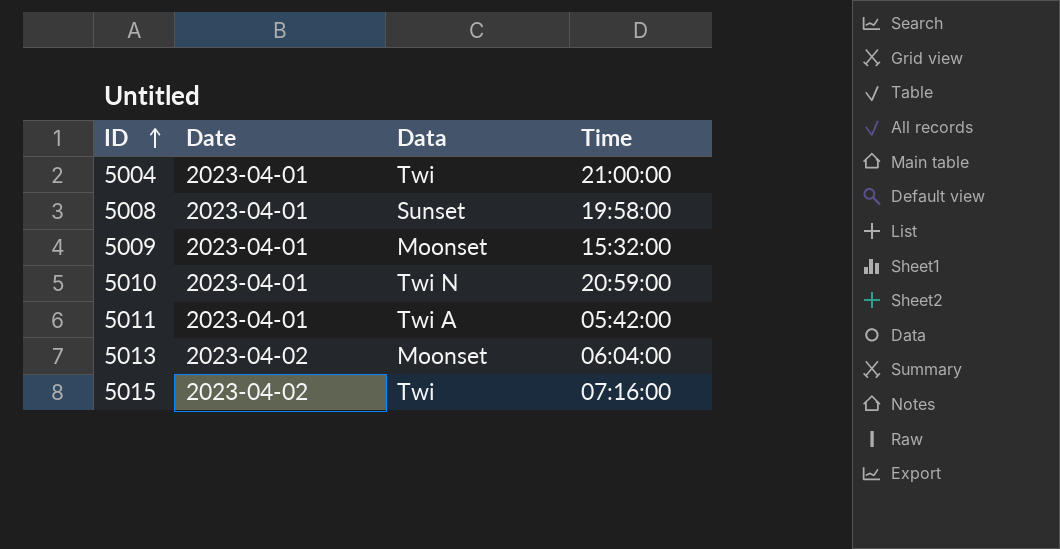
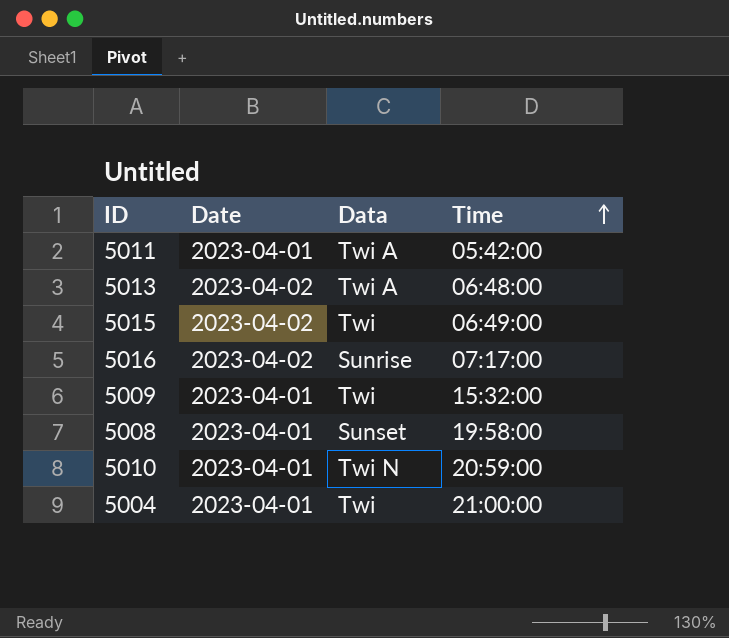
row order: ID ascending -> Time ascending
5013 | Data: Moonset -> Twi A
5013 | Time: 06:04:00 -> 06:48:00
5015 | Time: 07:16:00 -> 06:49:00
row 5016: none -> 2023-04-02 | Sunrise | 07:17:00
5009 | Data: Moonset -> Twi

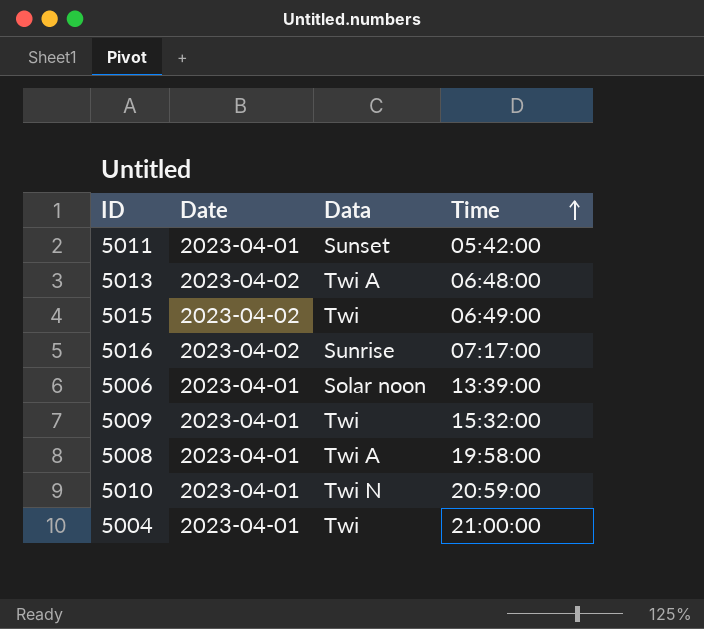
5011 | Data: Twi A -> Sunset
row 5006: none -> 2023-04-01 | Solar noon | 13:39:00
5008 | Data: Sunset -> Twi A

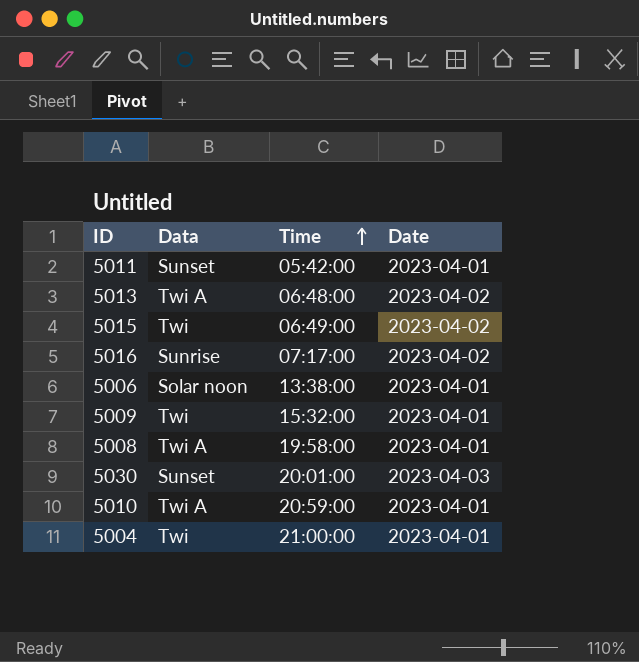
column Date | position: 2 -> 4
5006 | Time: 13:39:00 -> 13:38:00
row 5030: none -> Sunset | 20:01:00 | 2023-04-03
5010 | Data: Twi N -> Twi A

